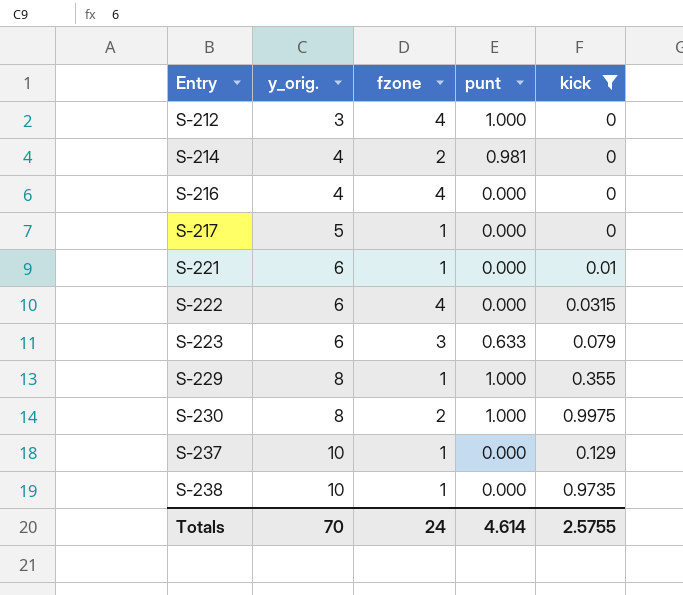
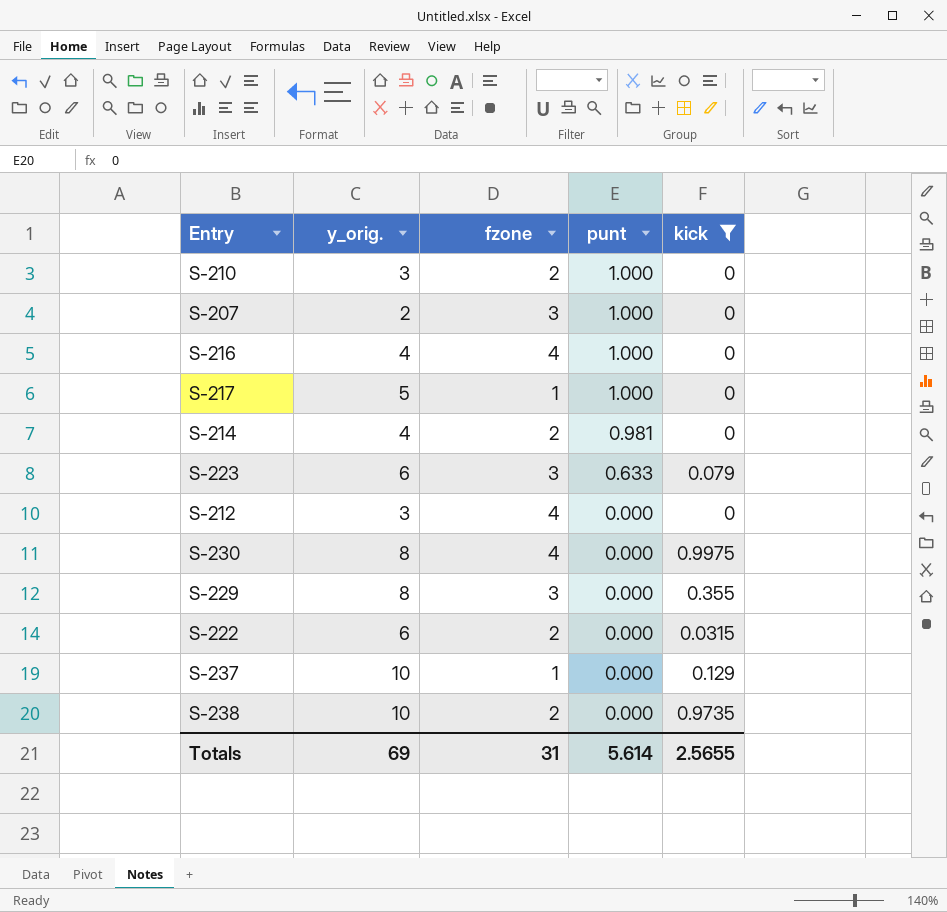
row order: Entry ascending -> punt descending
row S-221: 6 | 1 | 0.000 | 0.01 -> none
row S-210: none -> 3 | 2 | 1.000 | 0
row S-207: none -> 2 | 3 | 1.000 | 0
S-216 | punt: 0.000 -> 1.000
S-217 | punt: 0.000 -> 1.000
S-212 | punt: 1.000 -> 0.000
S-230 | fzone: 2 -> 4
S-230 | punt: 1.000 -> 0.000
S-229 | fzone: 1 -> 3
S-229 | punt: 1.000 -> 0.000
S-222 | fzone: 4 -> 2
S-238 | fzone: 1 -> 2
Totals | y_orig.: 70 -> 69
Totals | fzone: 24 -> 31
Totals | punt: 4.614 -> 5.614
Totals | kick: 2.5755 -> 2.5655

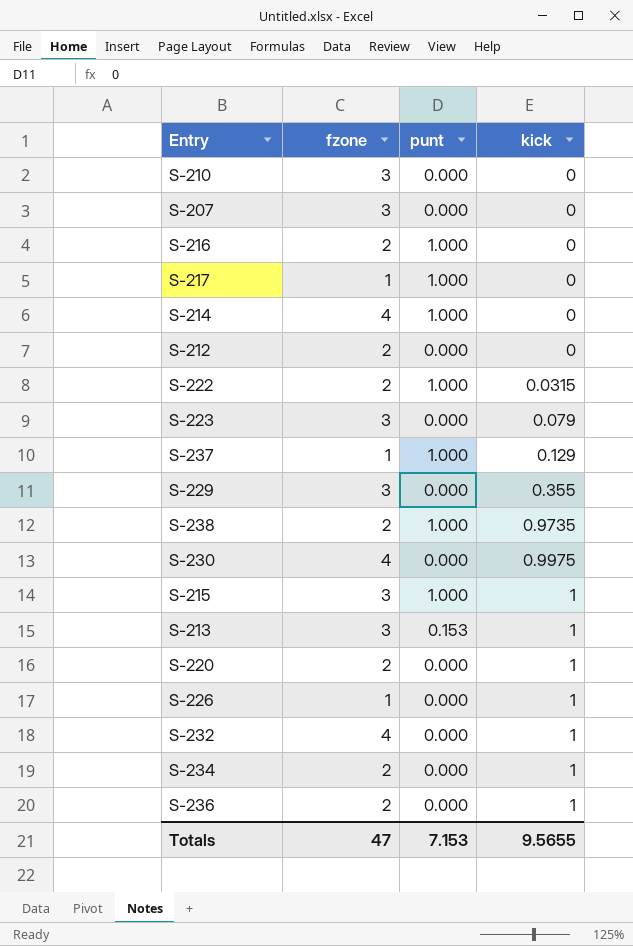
filter: kick != 1 -> none
row order: punt descending -> kick ascending
column y_orig. | position: 2 -> none
S-210 | fzone: 2 -> 3
S-210 | punt: 1.000 -> 0.000
S-207 | punt: 1.000 -> 0.000
S-216 | fzone: 4 -> 2
S-214 | fzone: 2 -> 4
S-214 | punt: 0.981 -> 1.000
S-212 | fzone: 4 -> 2
S-222 | punt: 0.000 -> 1.000
S-223 | punt: 0.633 -> 0.000
S-237 | punt: 0.000 -> 1.000
S-238 | punt: 0.000 -> 1.000
Totals | fzone: 31 -> 47
Totals | punt: 5.614 -> 7.153
Totals | kick: 2.5655 -> 9.5655

